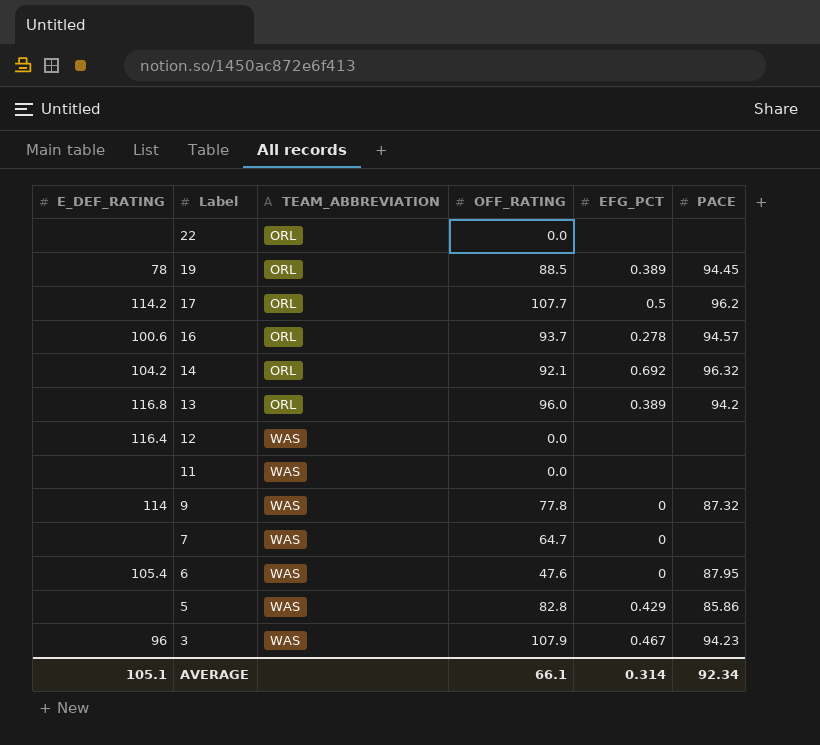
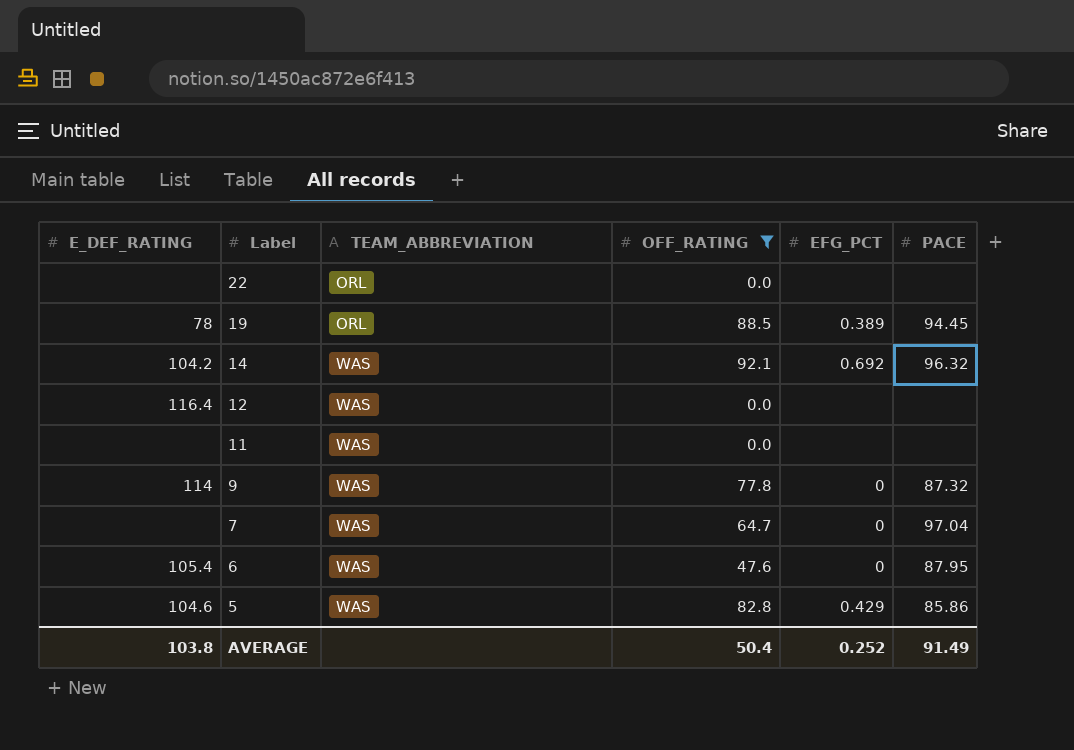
filter: none -> OFF_RATING <= 92.1
14 | TEAM_ABBREVIATION: ORL -> WAS
7 | PACE: none -> 97.04
5 | E_DEF_RATING: none -> 104.6
AVERAGE | E_DEF_RATING: 105.1 -> 103.8
AVERAGE | OFF_RATING: 66.1 -> 50.4
AVERAGE | EFG_PCT: 0.314 -> 0.252
AVERAGE | PACE: 92.34 -> 91.49

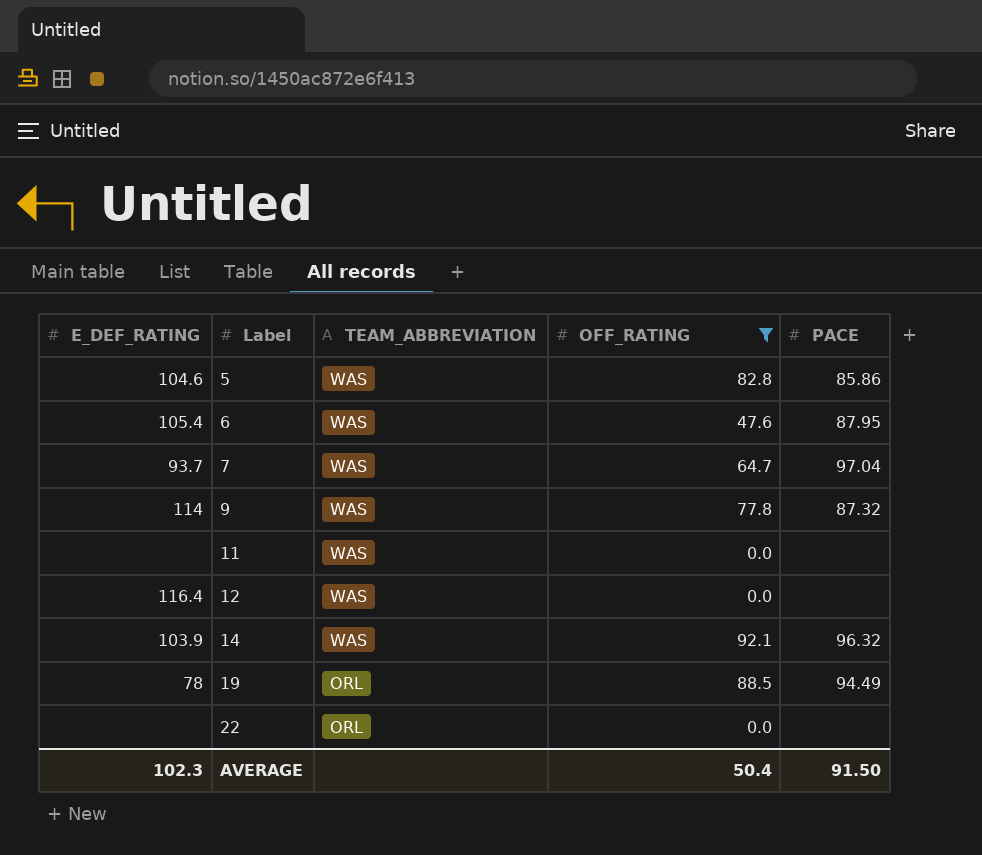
row order: Label descending -> Label ascending
column EFG_PCT | position: 5 -> none
7 | E_DEF_RATING: none -> 93.7
14 | E_DEF_RATING: 104.2 -> 103.9
19 | PACE: 94.45 -> 94.49
AVERAGE | E_DEF_RATING: 103.8 -> 102.3
AVERAGE | PACE: 91.49 -> 91.50

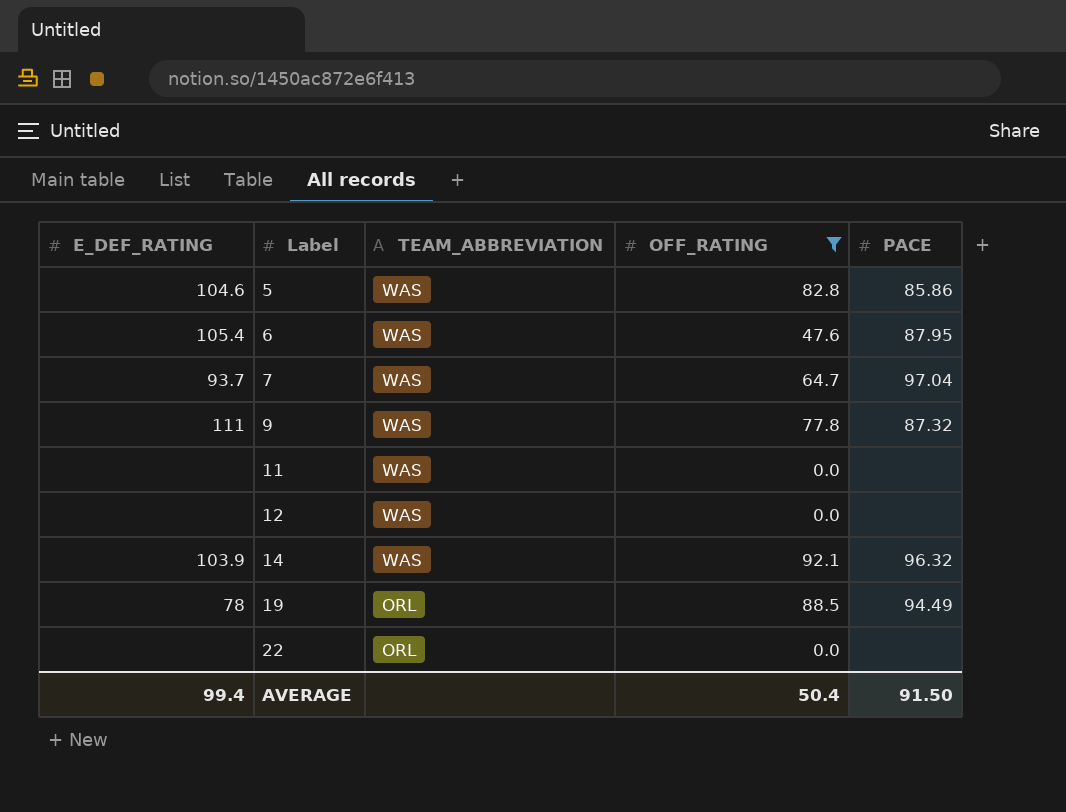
9 | E_DEF_RATING: 114 -> 111
12 | E_DEF_RATING: 116.4 -> none
AVERAGE | E_DEF_RATING: 102.3 -> 99.4

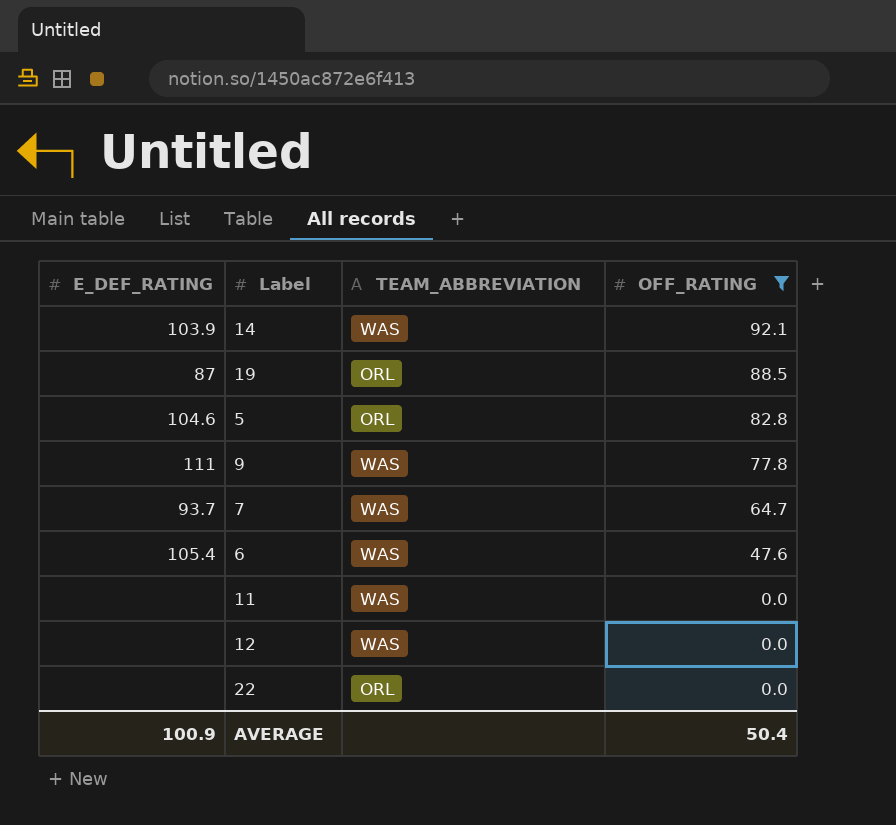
row order: Label ascending -> OFF_RATING descending
column PACE | position: 5 -> none
19 | E_DEF_RATING: 78 -> 87
5 | TEAM_ABBREVIATION: WAS -> ORL
AVERAGE | E_DEF_RATING: 99.4 -> 100.9

